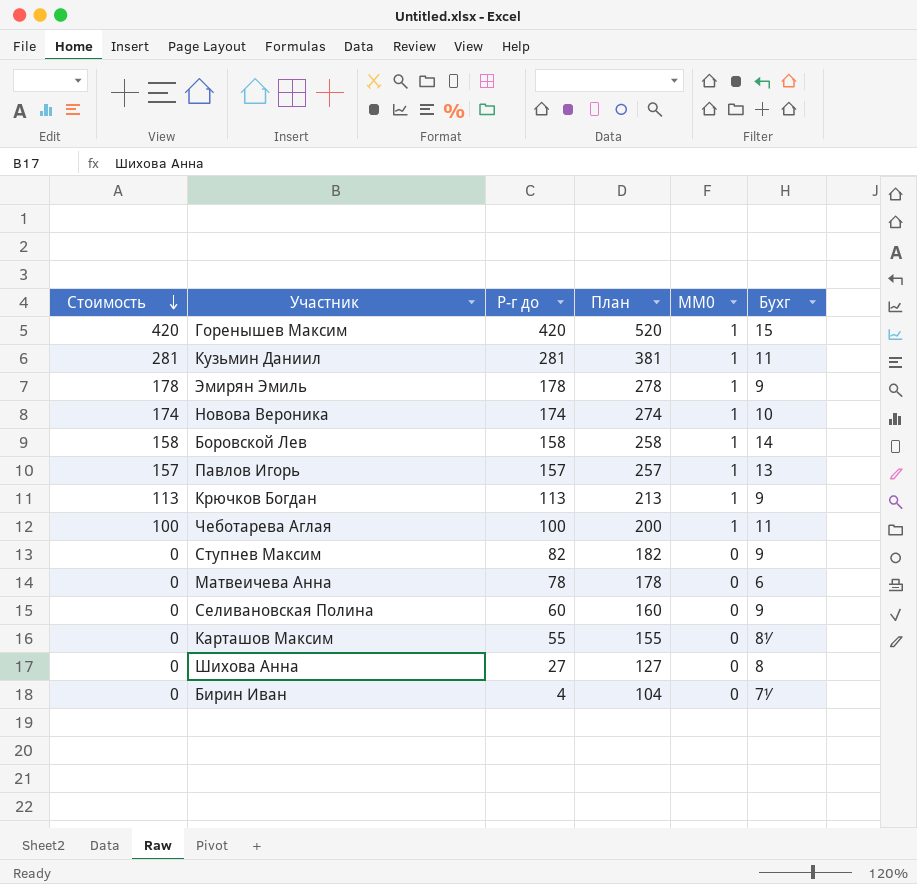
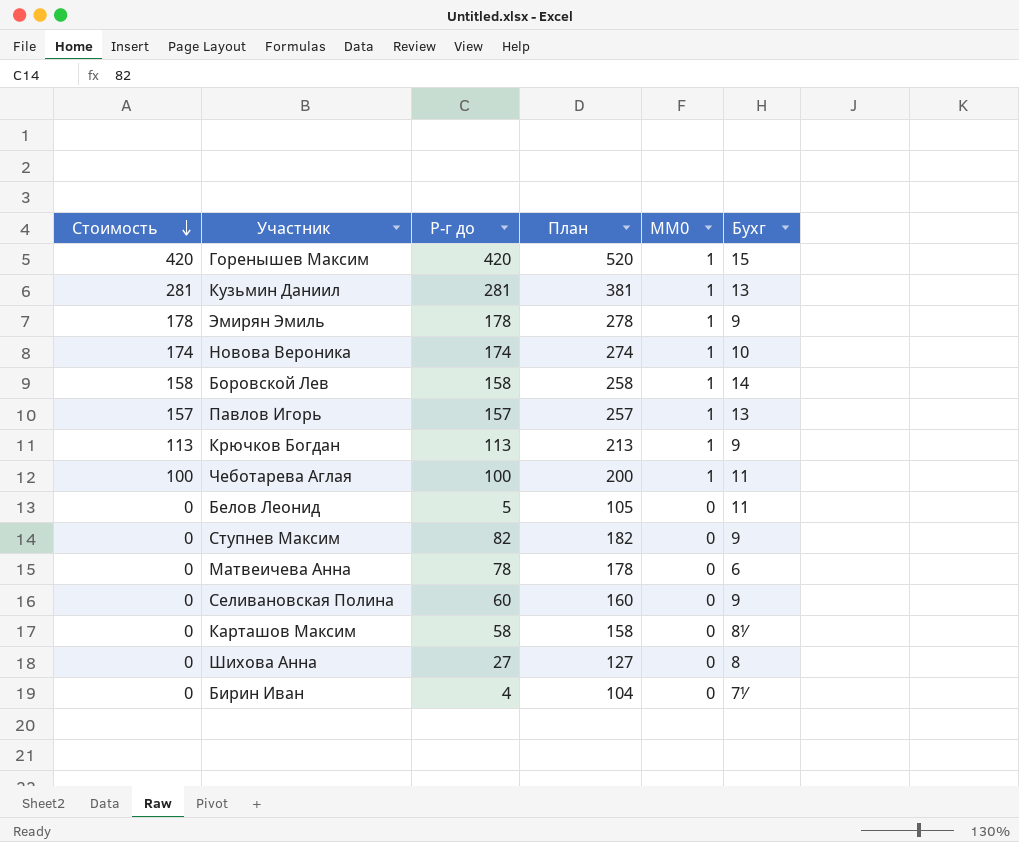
Кузьмин Даниил | Бухг: 11 -> 13
row Белов Леонид: none -> 0 | 5 | 105 | 0 | 11
Карташов Максим | Р-г до: 55 -> 58
Карташов Максим | План: 155 -> 158

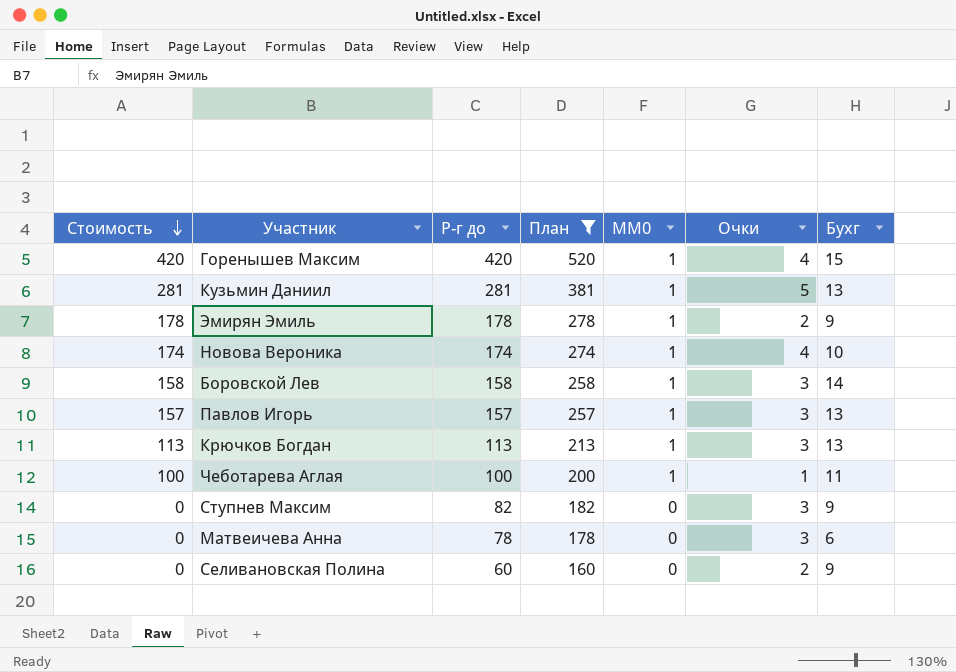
filter: none -> План >= 160
column Очки | position: none -> 6
Крючков Богдан | Бухг: 9 -> 13

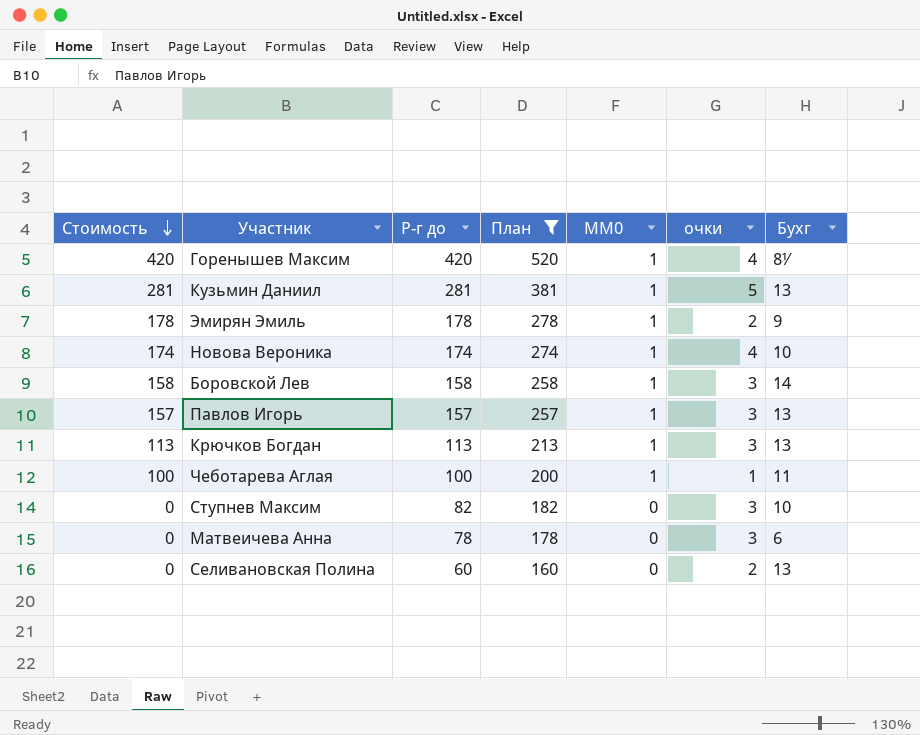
column name: Очки -> очки
Горенышев Максим | Бухг: 15 -> 8½
Ступнев Максим | Бухг: 9 -> 10
Селивановская Полина | Бухг: 9 -> 13

